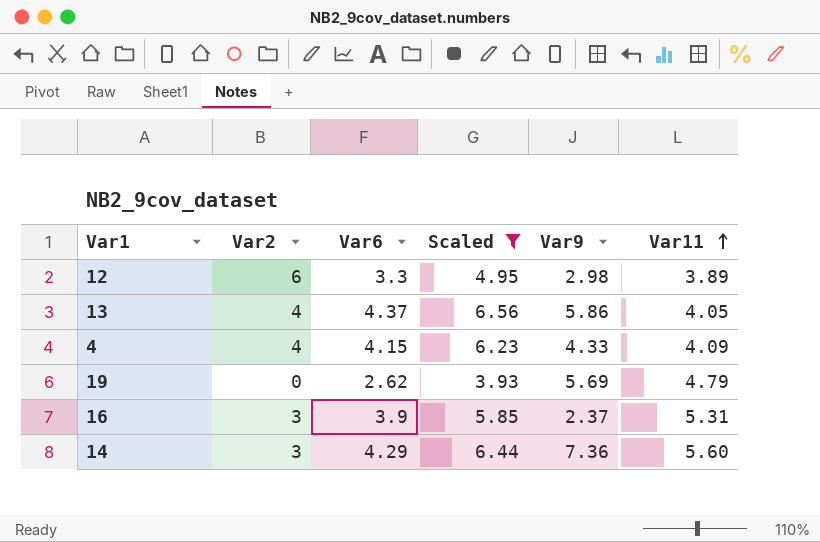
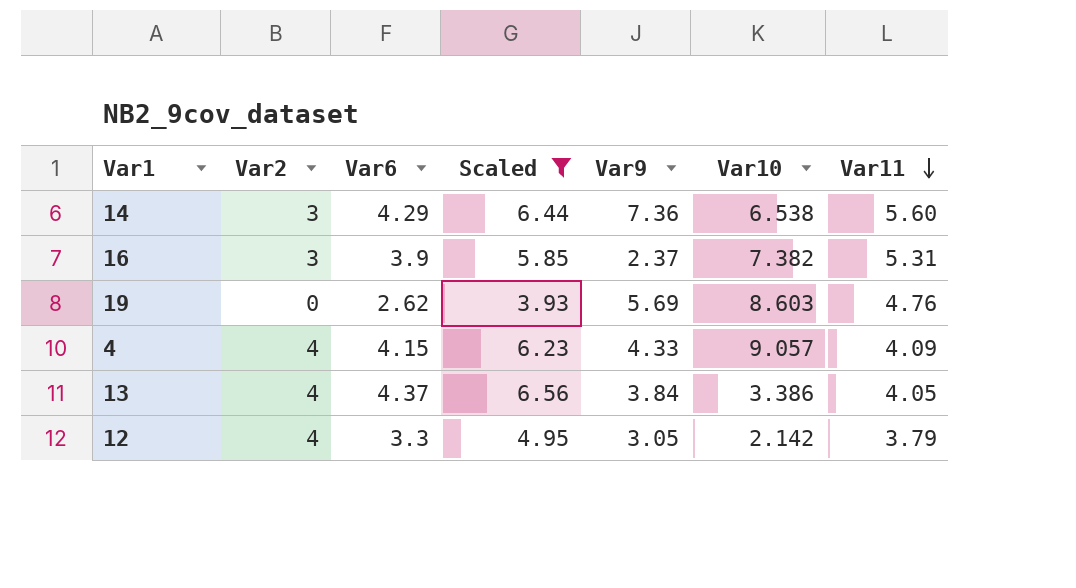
row order: Var11 ascending -> Var11 descending
column Var10 | position: none -> 6
19 | Var11: 4.79 -> 4.76
13 | Var9: 5.86 -> 3.84
12 | Var2: 6 -> 4
12 | Var9: 2.98 -> 3.05
12 | Var11: 3.89 -> 3.79

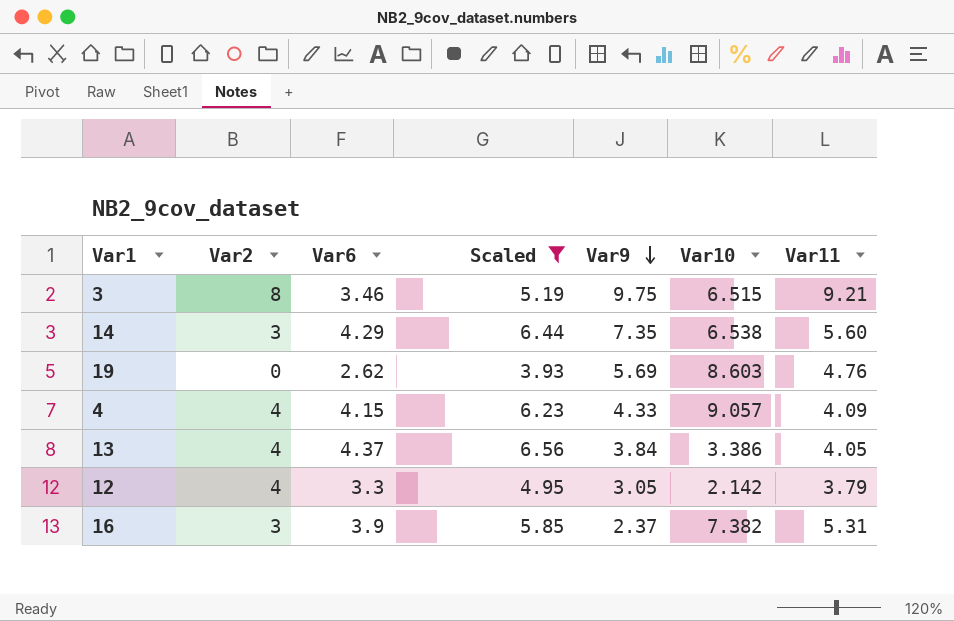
row order: Var11 descending -> Var9 descending
row 3: none -> 8 | 3.46 | 5.19 | 9.75 | 6.515 | 9.21
14 | Var9: 7.36 -> 7.35

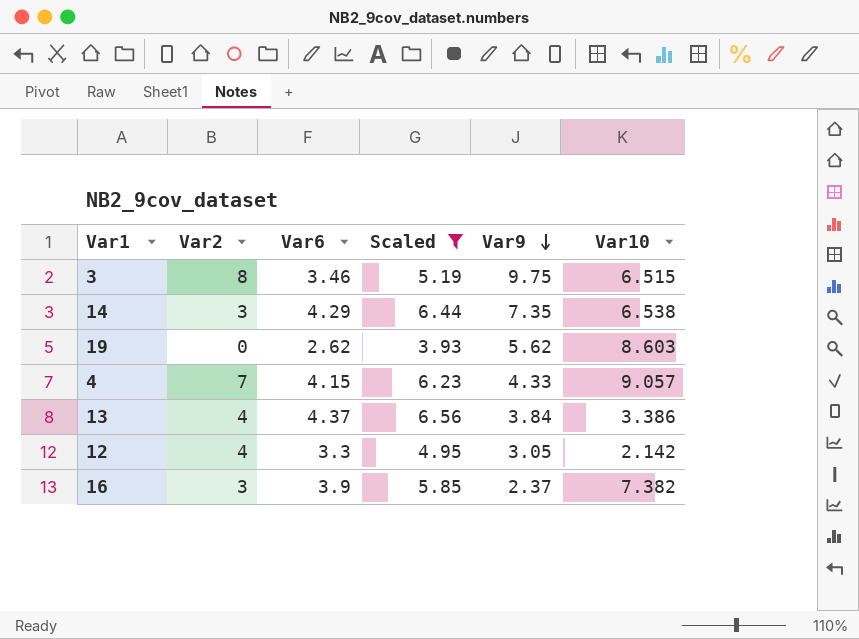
column Var11 | position: 7 -> none
19 | Var9: 5.69 -> 5.62
4 | Var2: 4 -> 7

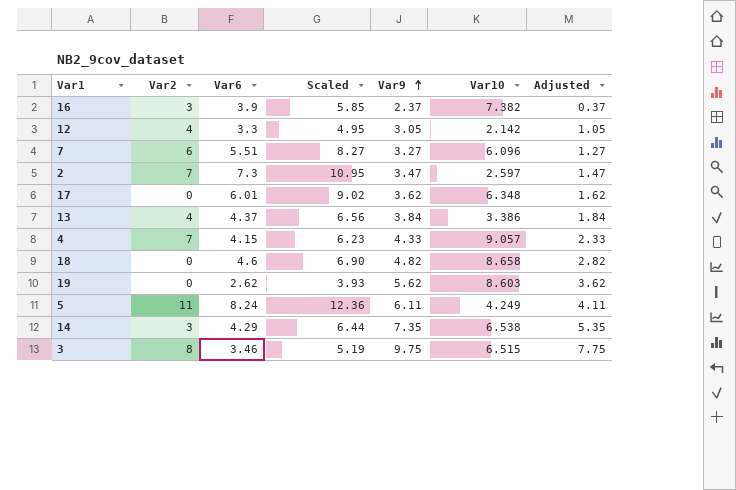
filter: Scaled <= 6.56 -> none
row order: Var9 descending -> Var9 ascending
column Adjusted | formula: none -> [Var9] - 2

